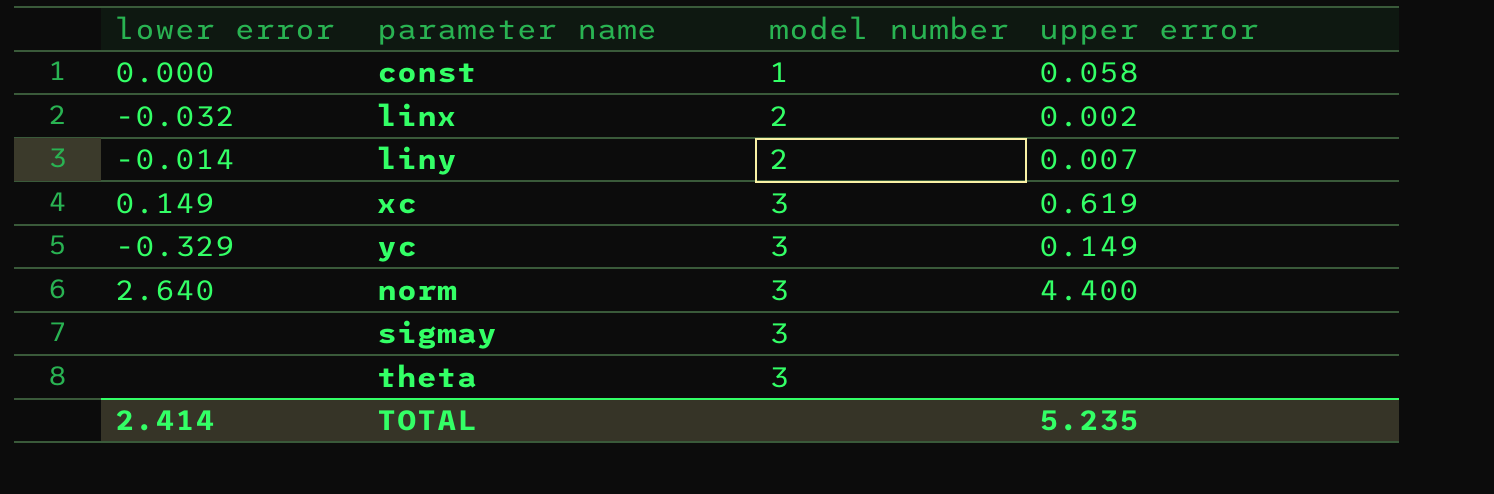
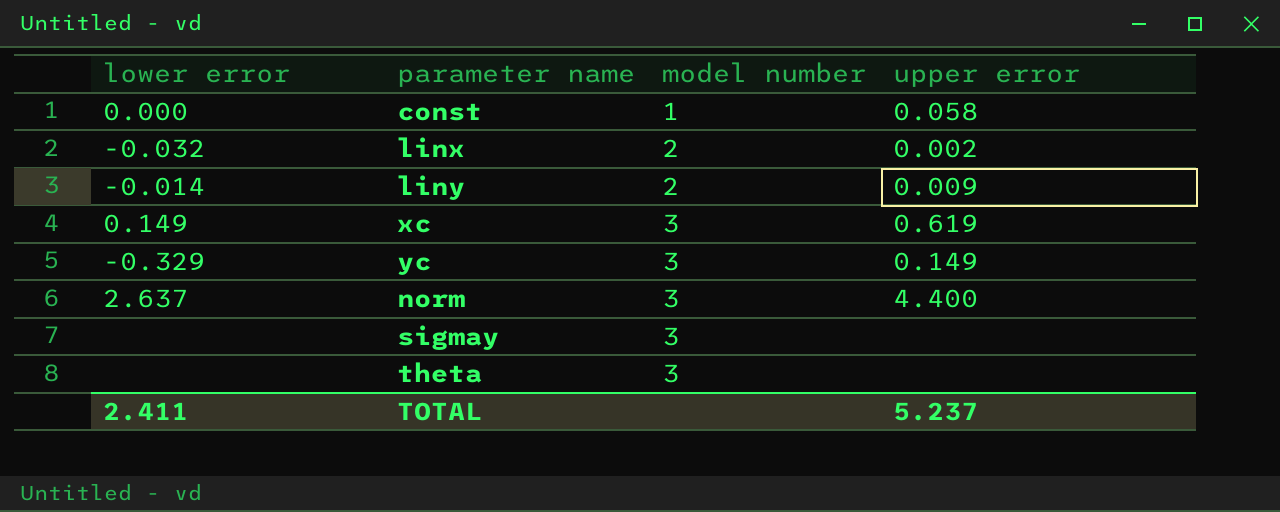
liny | upper error: 0.007 -> 0.009
norm | lower error: 2.640 -> 2.637
TOTAL | lower error: 2.414 -> 2.411
TOTAL | upper error: 5.235 -> 5.237

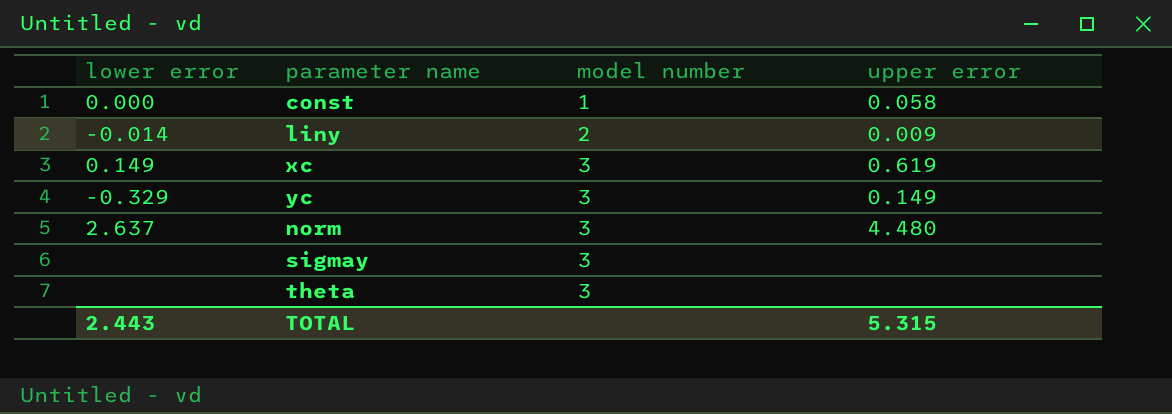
row linx: -0.032 | 2 | 0.002 -> none
norm | upper error: 4.400 -> 4.480
TOTAL | lower error: 2.411 -> 2.443
TOTAL | upper error: 5.237 -> 5.315

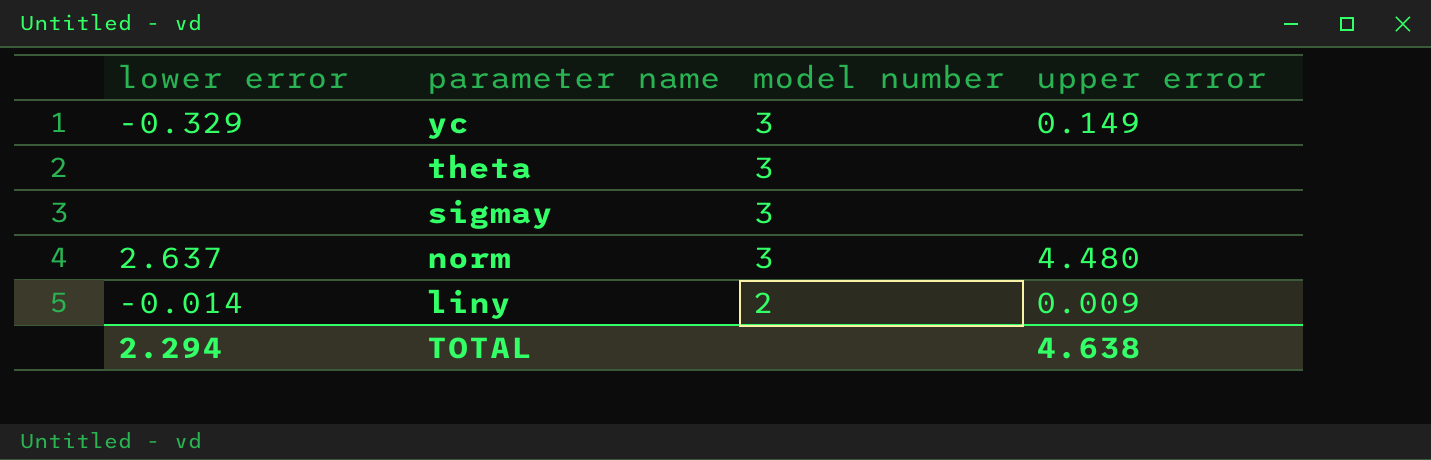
row order: model number ascending -> parameter name descending
row const: 0.000 | 1 | 0.058 -> none
row xc: 0.149 | 3 | 0.619 -> none
TOTAL | lower error: 2.443 -> 2.294
TOTAL | upper error: 5.315 -> 4.638

